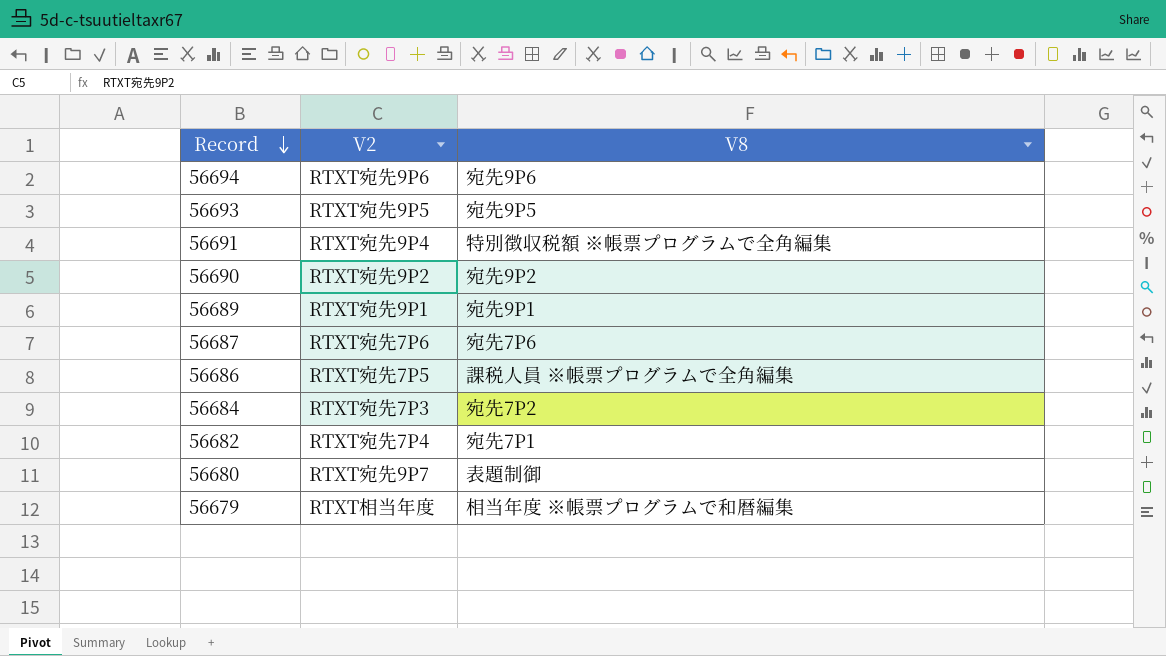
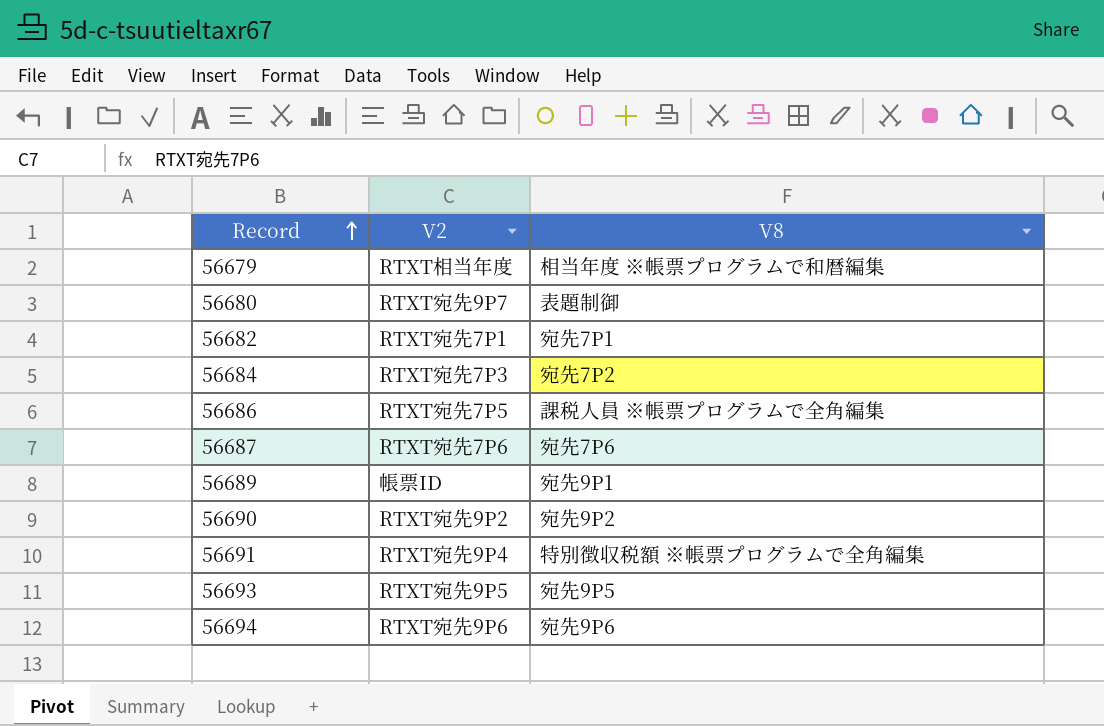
row order: Record descending -> Record ascending
56682 | V2: RTXT宛先7P4 -> RTXT宛先7P1
56689 | V2: RTXT宛先9P1 -> 帳票ID

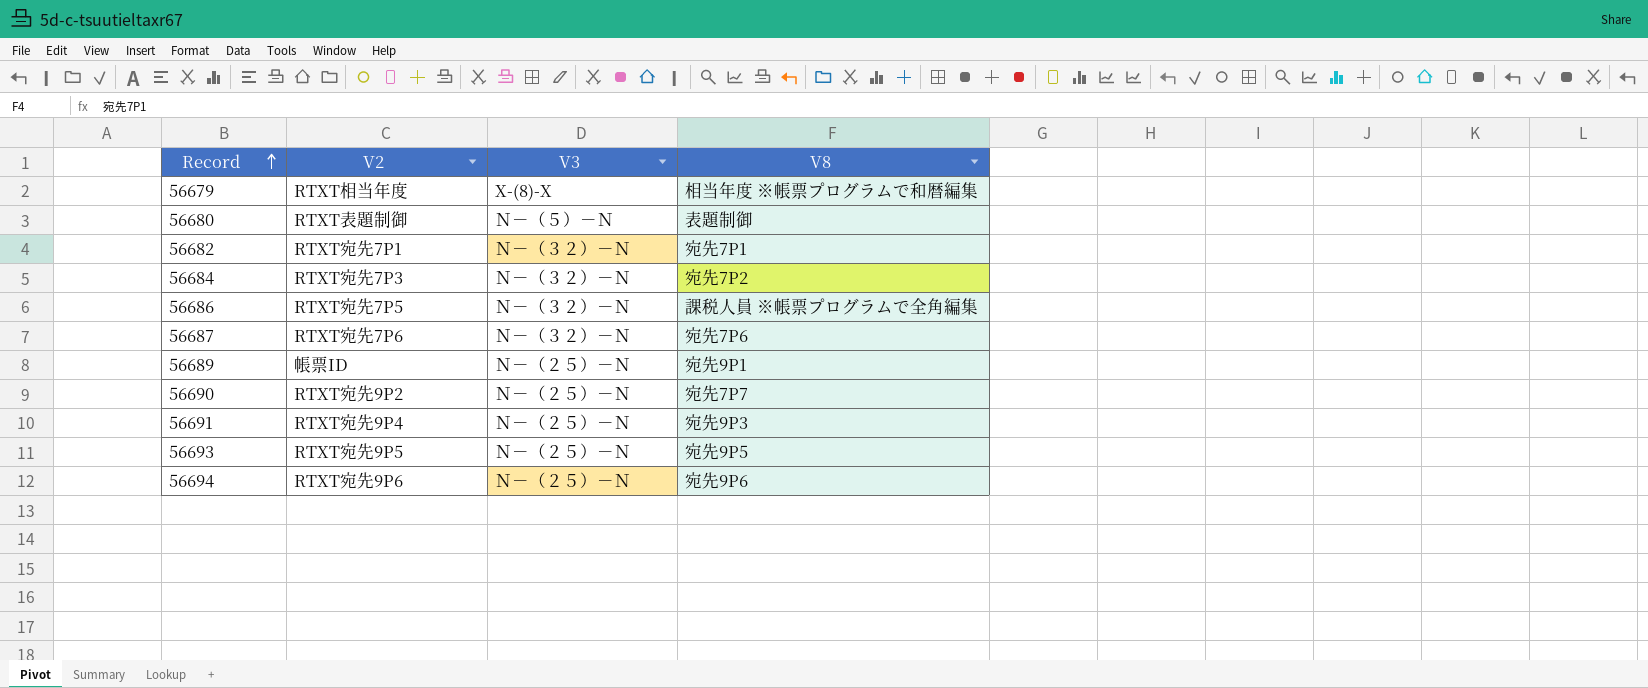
column V3 | position: none -> 3
56680 | V2: RTXT宛先9P7 -> RTXT表題制御
56690 | V8: 宛先9P2 -> 宛先7P7
56691 | V8: 特別徴収税額 ※帳票プログラムで全角編集 -> 宛先9P3

